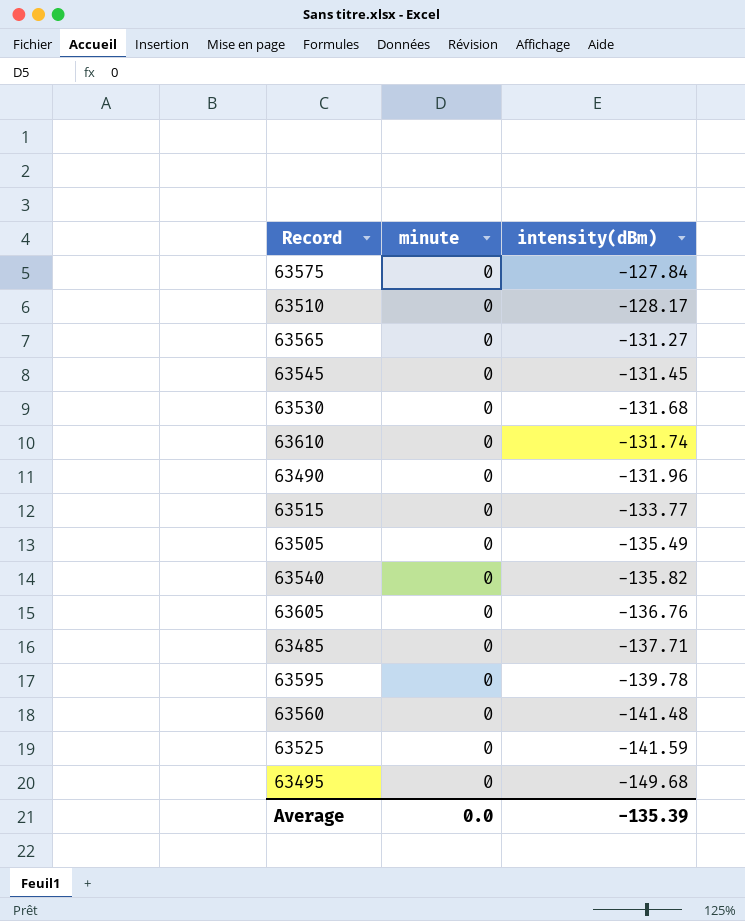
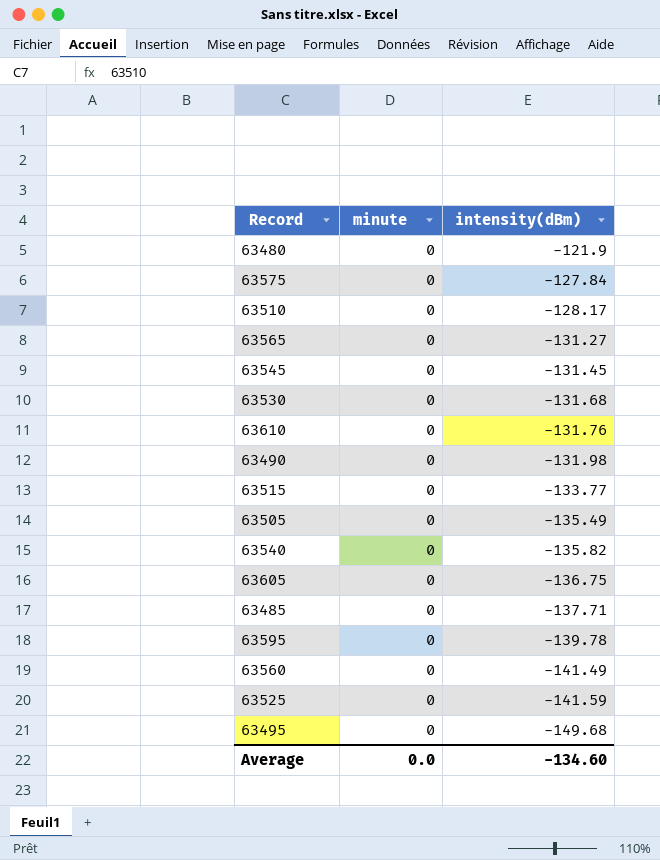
row 63480: none -> 0 | -121.9
63610 | intensity(dBm): -131.74 -> -131.76
63490 | intensity(dBm): -131.96 -> -131.98
63605 | intensity(dBm): -136.76 -> -136.75
63560 | intensity(dBm): -141.48 -> -141.49
Average | intensity(dBm): -135.39 -> -134.60

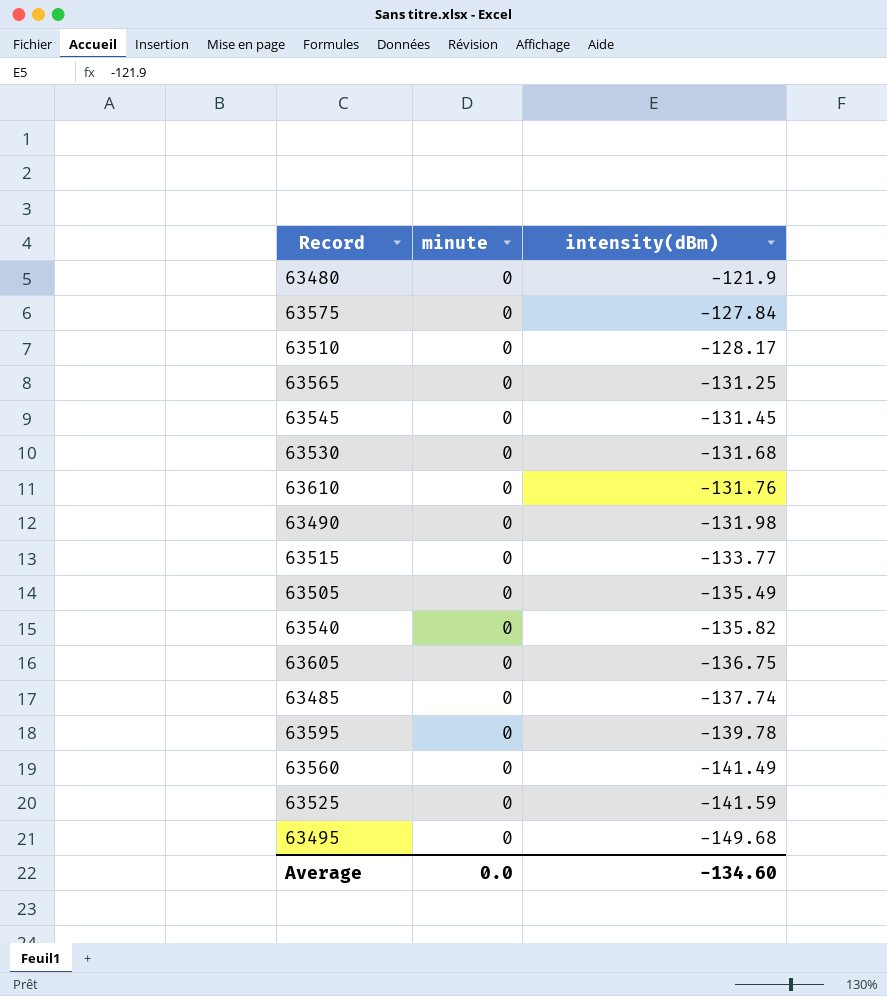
63565 | intensity(dBm): -131.27 -> -131.25
63485 | intensity(dBm): -137.71 -> -137.74

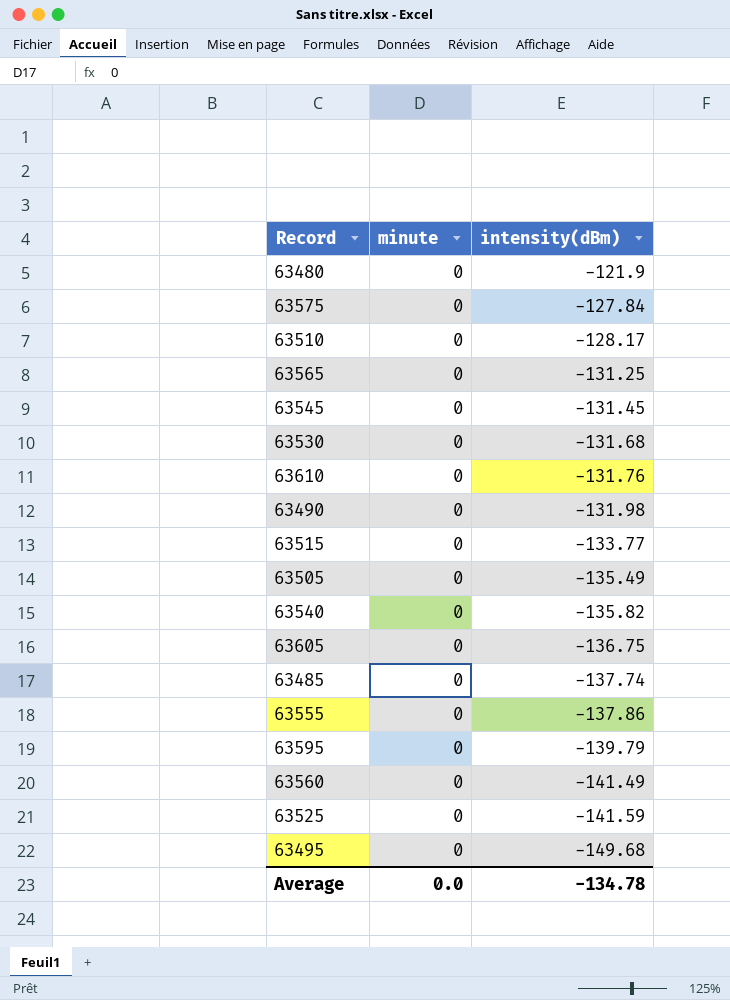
row 63555: none -> 0 | -137.86
63595 | intensity(dBm): -139.78 -> -139.79
Average | intensity(dBm): -134.60 -> -134.78

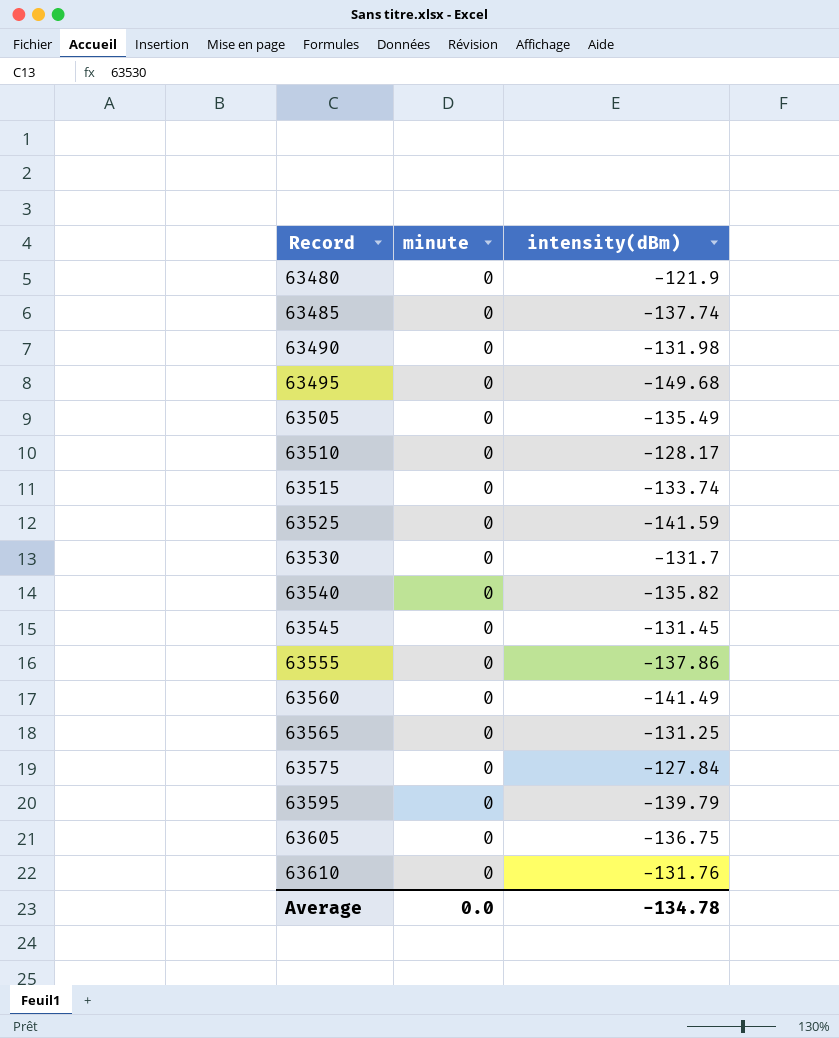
row order: intensity(dBm) descending -> Record ascending
63515 | intensity(dBm): -133.77 -> -133.74
63530 | intensity(dBm): -131.68 -> -131.7

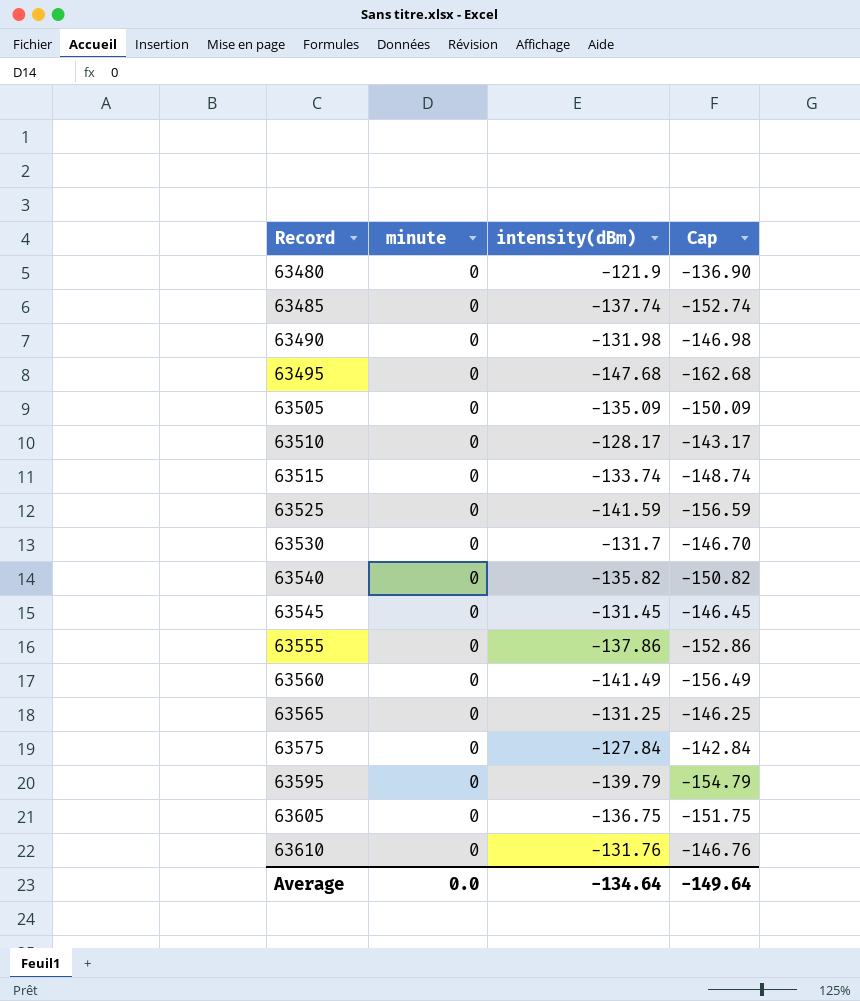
column Cap | formula: none -> [intensity(dBm)] - 15
63495 | intensity(dBm): -149.68 -> -147.68
63505 | intensity(dBm): -135.49 -> -135.09
Average | intensity(dBm): -134.78 -> -134.64

